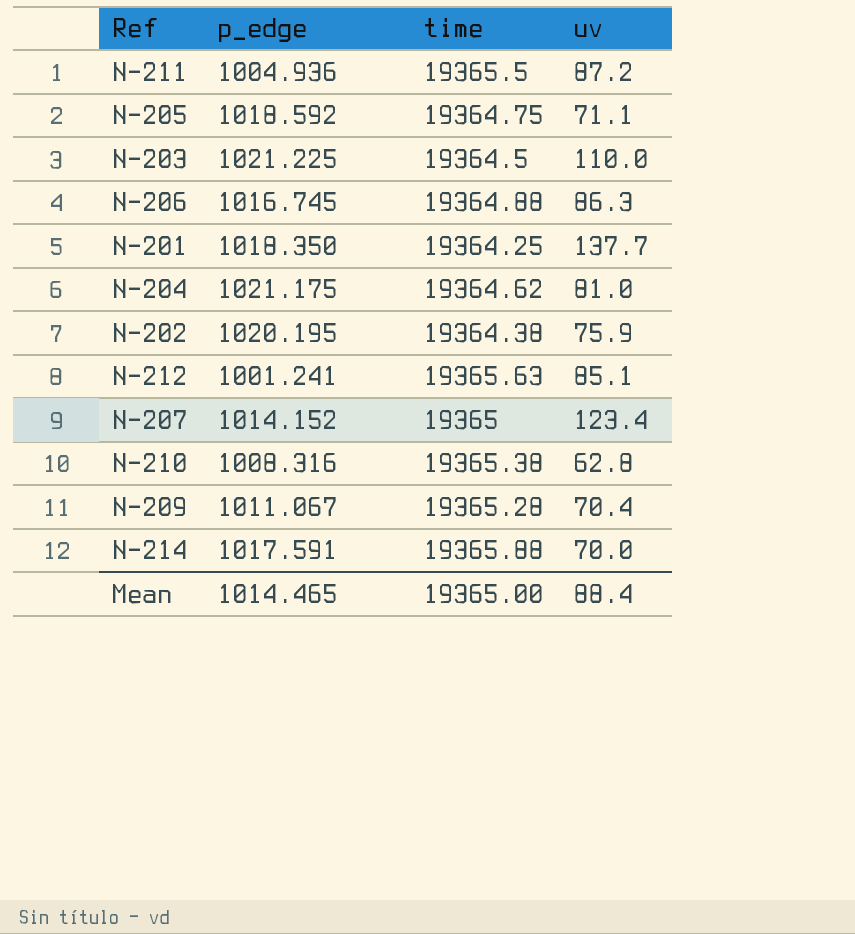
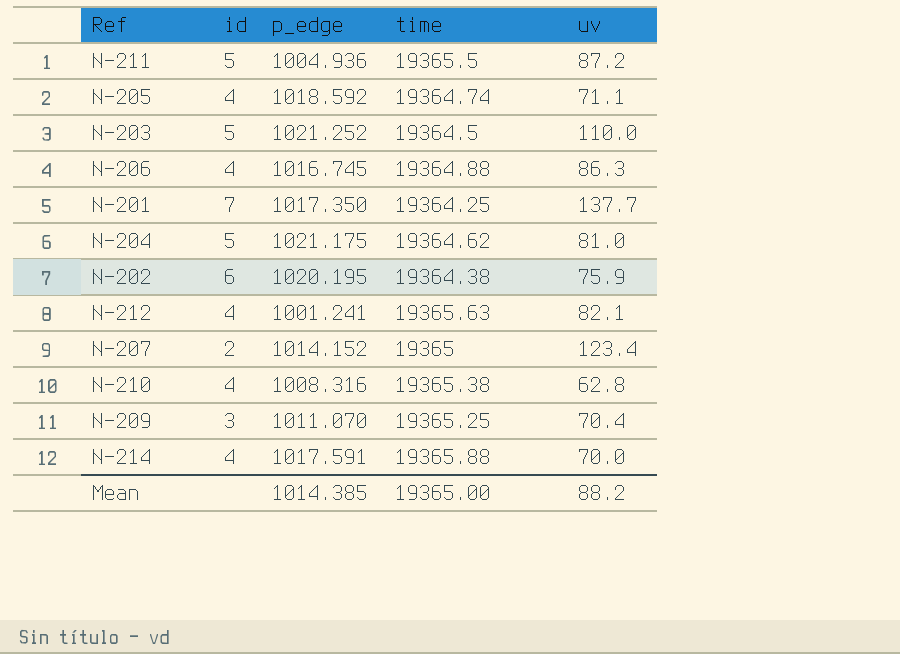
column id | position: none -> 2
N-205 | time: 19364.75 -> 19364.74
N-203 | p_edge: 1021.225 -> 1021.252
N-201 | p_edge: 1018.350 -> 1017.350
N-212 | uv: 85.1 -> 82.1
N-209 | p_edge: 1011.067 -> 1011.070
N-209 | time: 19365.28 -> 19365.25
Mean | p_edge: 1014.465 -> 1014.385
Mean | uv: 88.4 -> 88.2

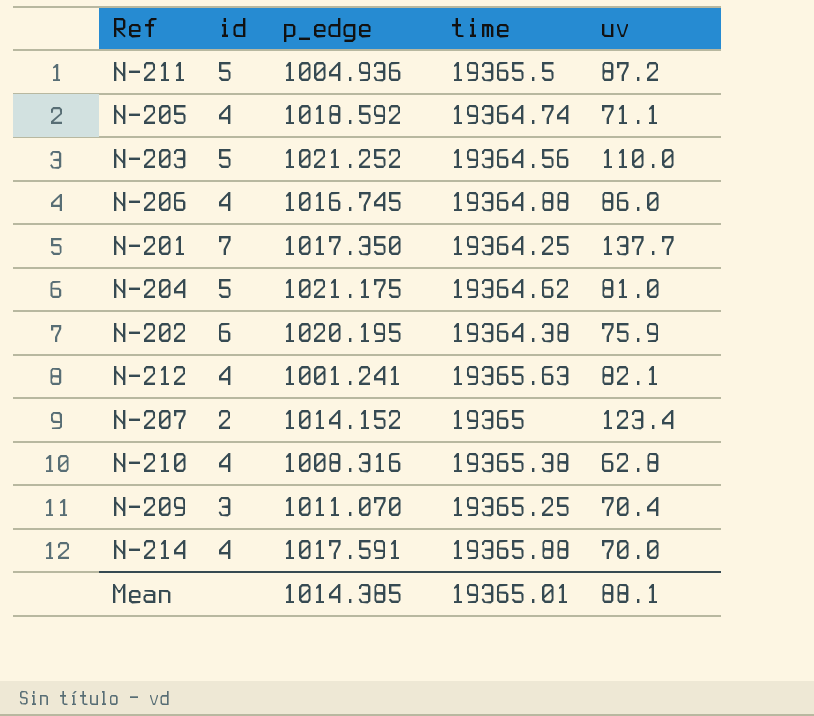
N-203 | time: 19364.5 -> 19364.56
N-206 | uv: 86.3 -> 86.0
Mean | time: 19365.00 -> 19365.01
Mean | uv: 88.2 -> 88.1

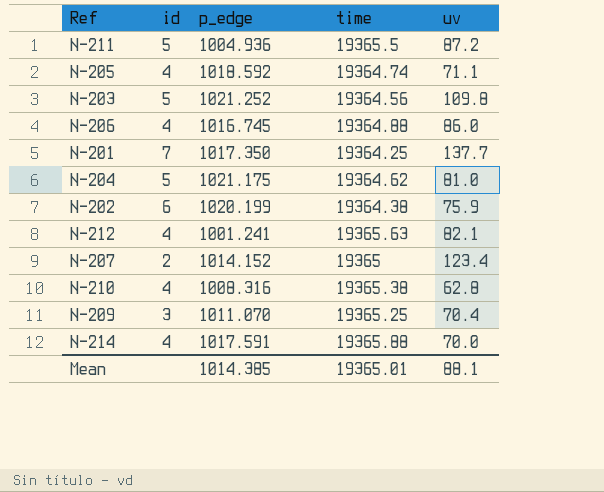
N-203 | uv: 110.0 -> 109.8
N-202 | p_edge: 1020.195 -> 1020.199

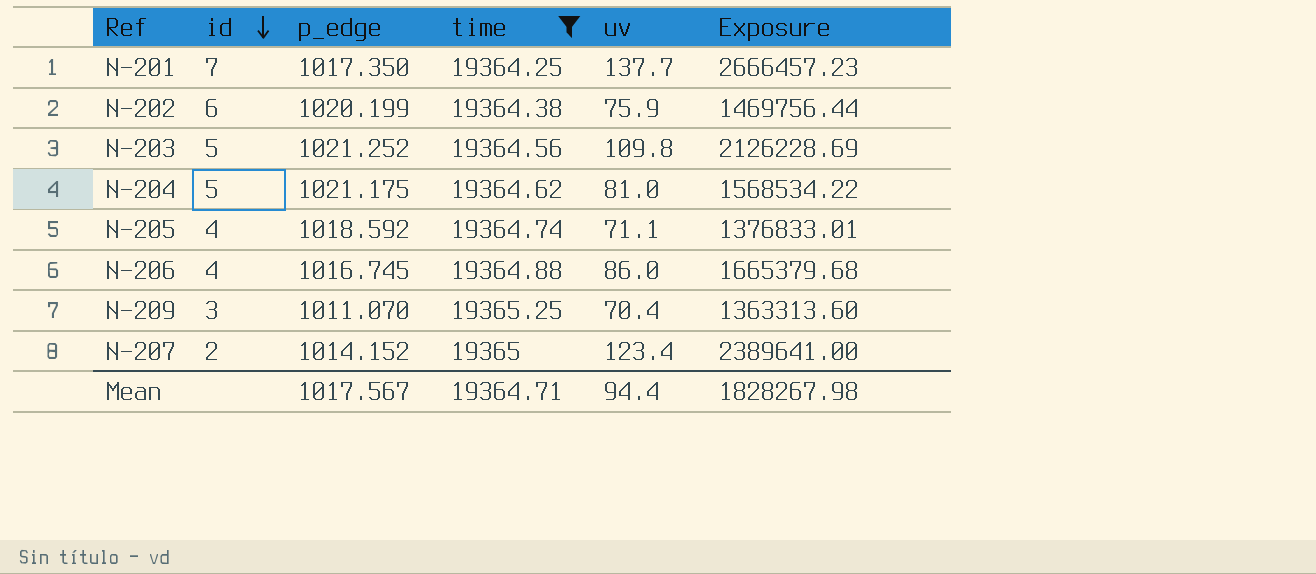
filter: none -> time <= 19365.25
row order: none -> id descending
column Exposure | formula: none -> [time] * [uv]
Mean | p_edge: 1014.385 -> 1017.567
Mean | time: 19365.01 -> 19364.71
Mean | uv: 88.1 -> 94.4

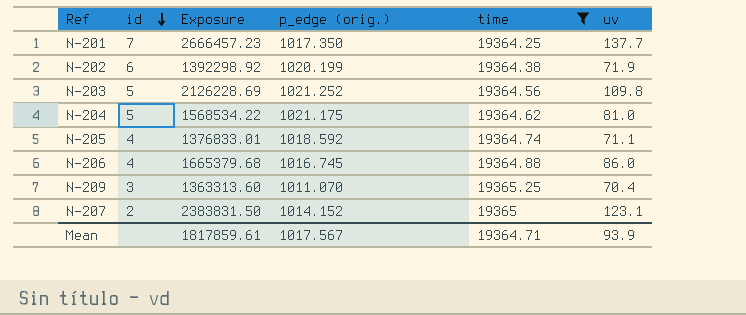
column Exposure | position: 6 -> 3
column name: p_edge -> p_edge (orig.)
N-202 | Exposure: 1469756.44 -> 1392298.92
N-202 | uv: 75.9 -> 71.9
N-207 | Exposure: 2389641.00 -> 2383831.50
N-207 | uv: 123.4 -> 123.1
Mean | Exposure: 1828267.98 -> 1817859.61
Mean | uv: 94.4 -> 93.9

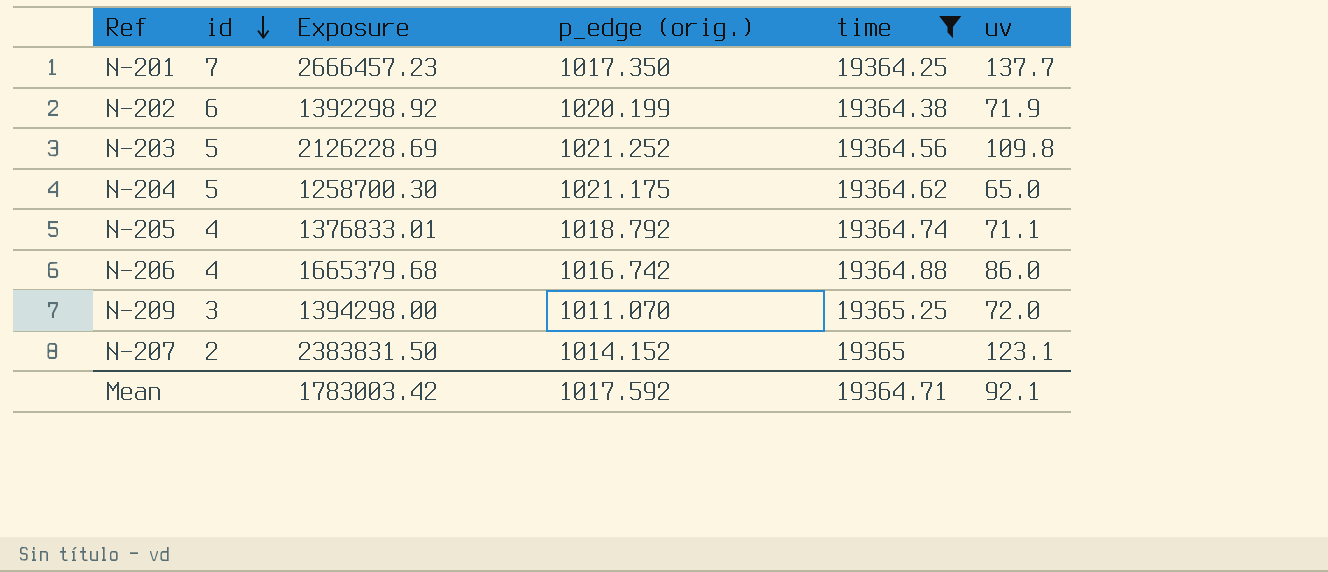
N-204 | Exposure: 1568534.22 -> 1258700.30
N-204 | uv: 81.0 -> 65.0
N-205 | p_edge (orig.): 1018.592 -> 1018.792
N-206 | p_edge (orig.): 1016.745 -> 1016.742
N-209 | Exposure: 1363313.60 -> 1394298.00
N-209 | uv: 70.4 -> 72.0
Mean | Exposure: 1817859.61 -> 1783003.42
Mean | p_edge (orig.): 1017.567 -> 1017.592
Mean | uv: 93.9 -> 92.1

